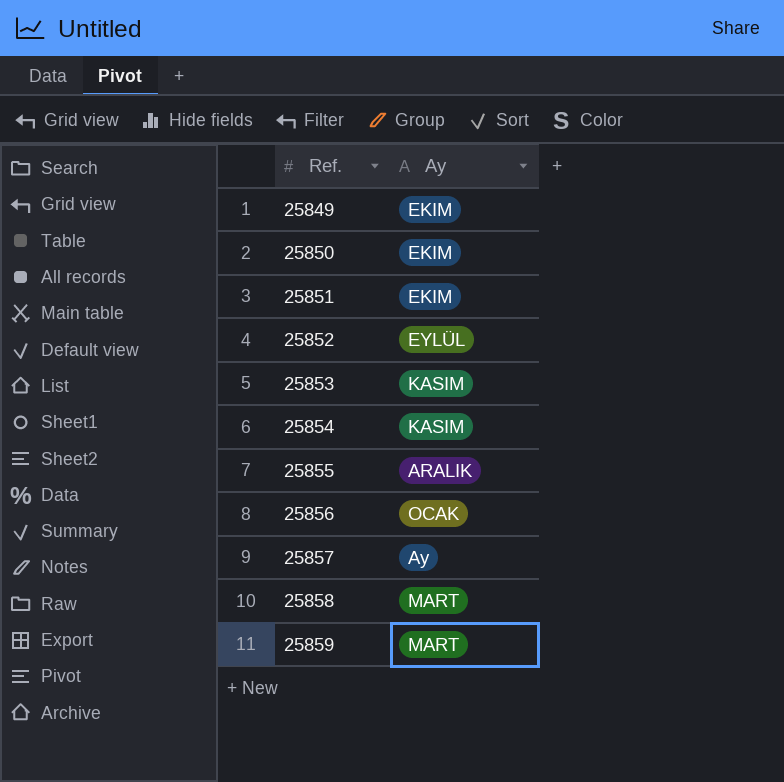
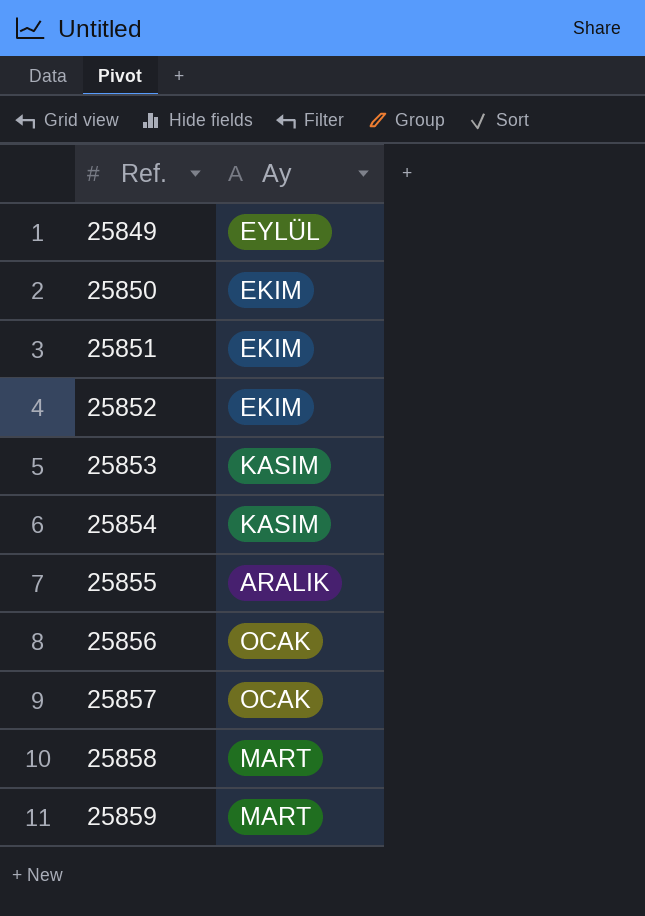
25849 | Ay: EKIM -> EYLÜL
25852 | Ay: EYLÜL -> EKIM
25857 | Ay: Ay -> OCAK

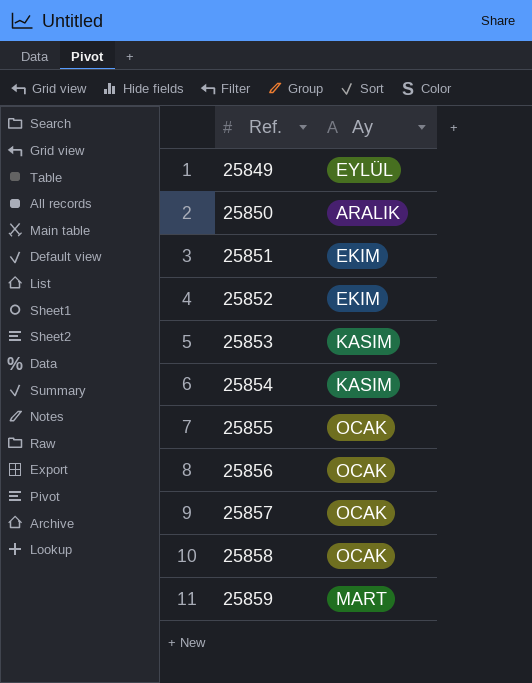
25850 | Ay: EKIM -> ARALIK
25855 | Ay: ARALIK -> OCAK
25858 | Ay: MART -> OCAK

